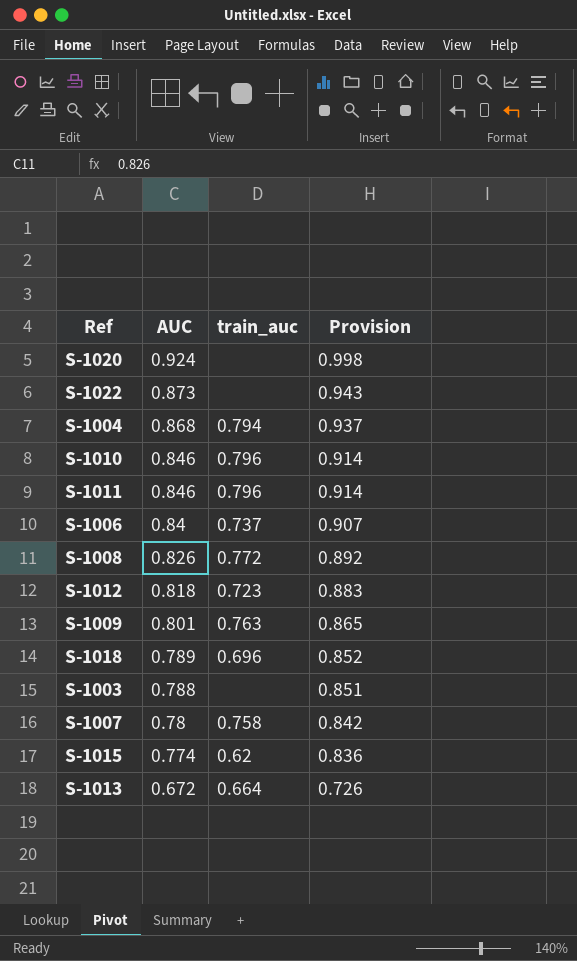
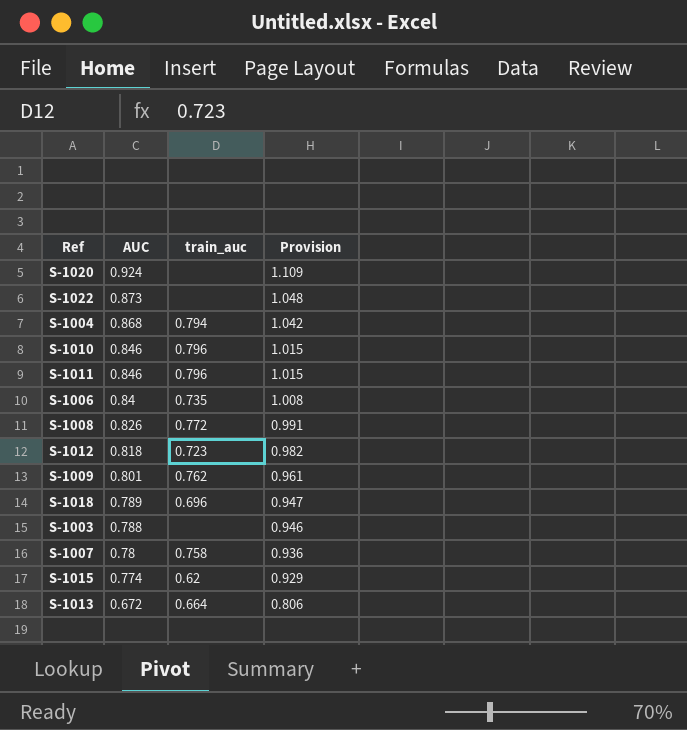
column Provision | formula: [AUC] * 1.08 -> [AUC] * 1.2
S-1006 | train_auc: 0.737 -> 0.735
S-1009 | train_auc: 0.763 -> 0.762

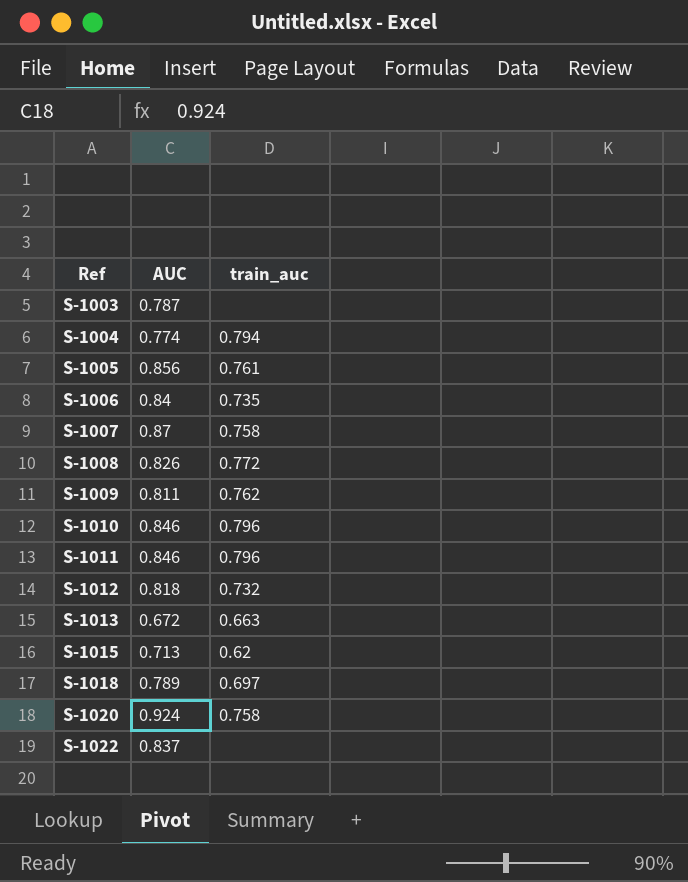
row order: AUC descending -> Ref ascending
column Provision | formula: [AUC] * 1.2 -> none
S-1003 | AUC: 0.788 -> 0.787
S-1004 | AUC: 0.868 -> 0.774
row S-1005: none -> 0.856 | 0.761
S-1007 | AUC: 0.78 -> 0.87
S-1009 | AUC: 0.801 -> 0.811
S-1012 | train_auc: 0.723 -> 0.732
S-1013 | train_auc: 0.664 -> 0.663
S-1015 | AUC: 0.774 -> 0.713
S-1018 | train_auc: 0.696 -> 0.697
S-1020 | train_auc: none -> 0.758
S-1022 | AUC: 0.873 -> 0.837

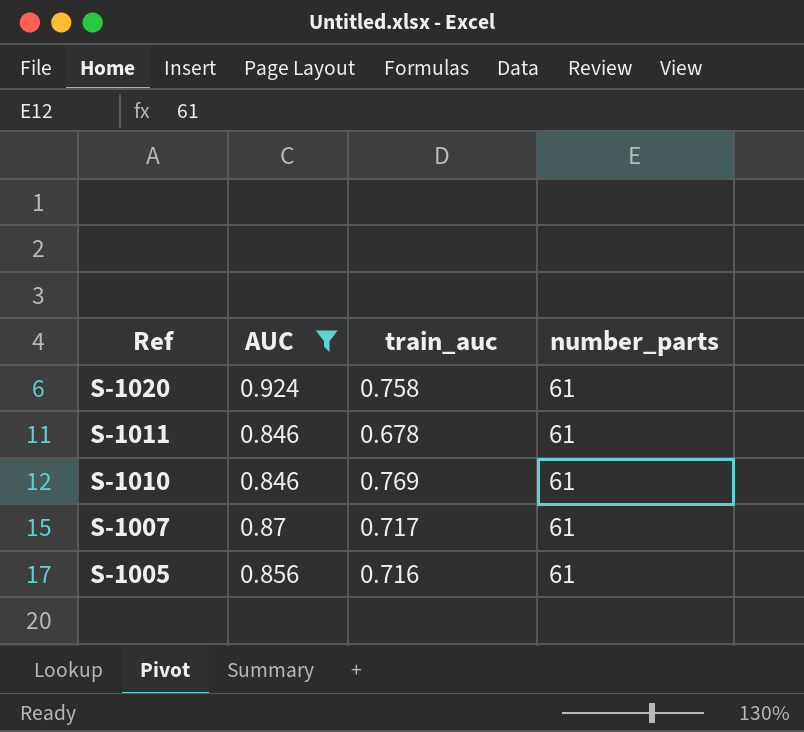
filter: none -> AUC >= 0.846
row order: Ref ascending -> Ref descending
column number_parts | position: none -> 4
S-1011 | train_auc: 0.796 -> 0.678
S-1010 | train_auc: 0.796 -> 0.769
S-1007 | train_auc: 0.758 -> 0.717
S-1005 | train_auc: 0.761 -> 0.716

